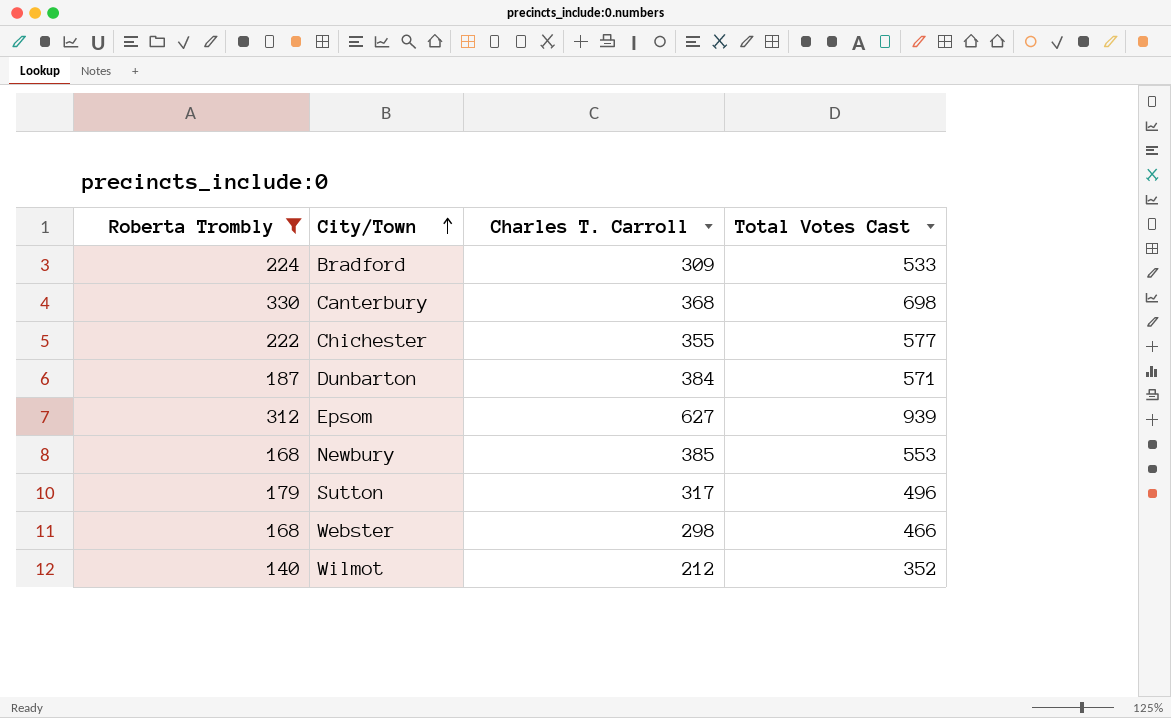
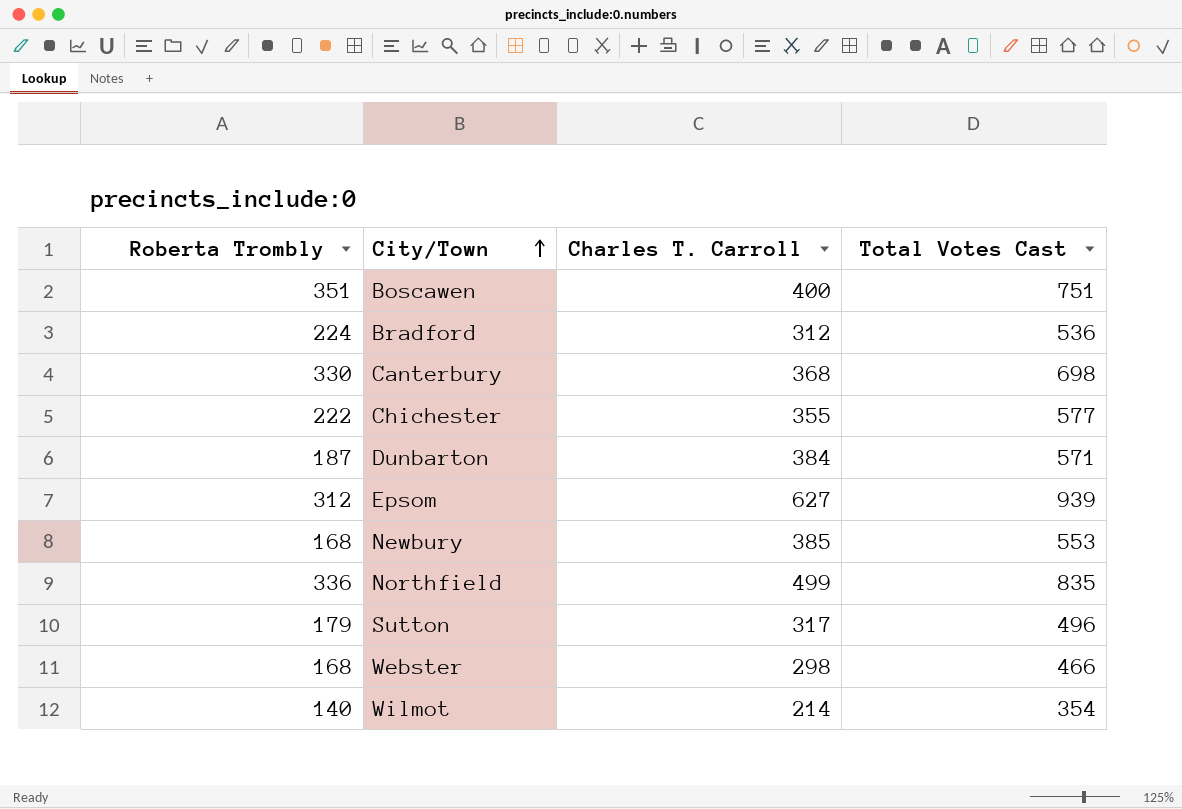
filter: Roberta Trombly <= 330 -> none
Bradford | Charles T. Carroll: 309 -> 312
Bradford | Total Votes Cast: 533 -> 536
Wilmot | Charles T. Carroll: 212 -> 214
Wilmot | Total Votes Cast: 352 -> 354

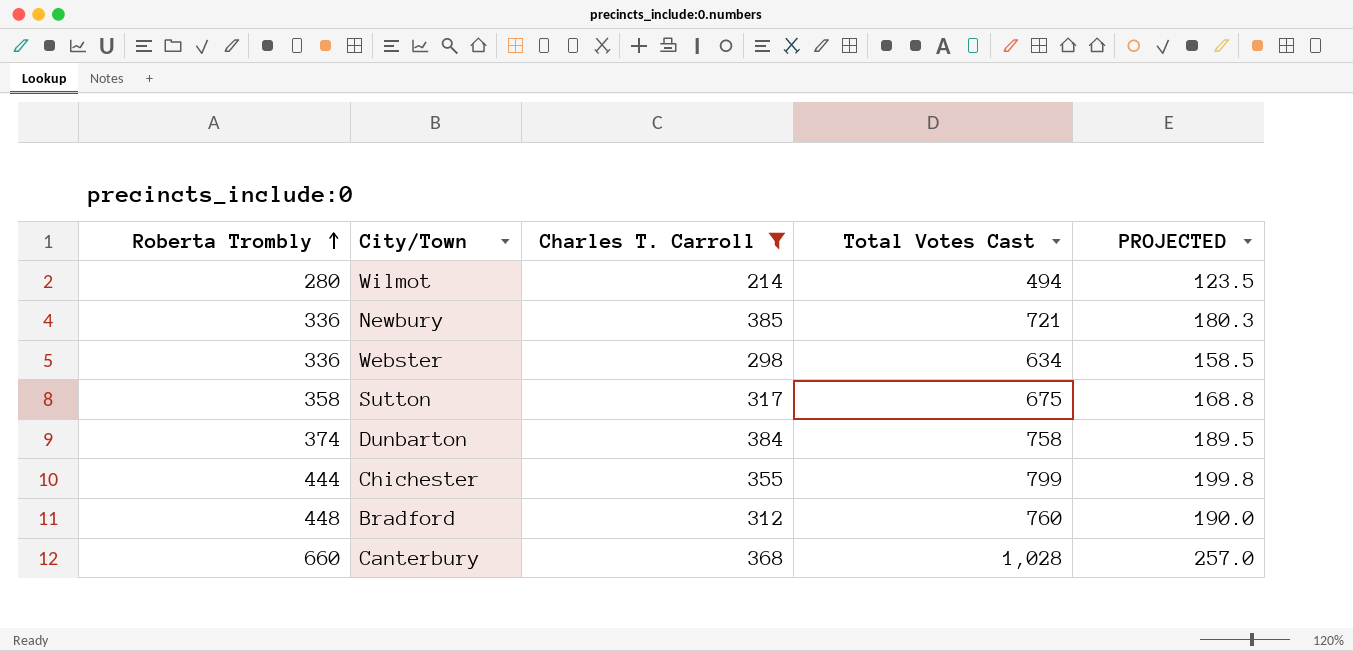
filter: none -> Charles T. Carroll <= 385
row order: City/Town ascending -> Roberta Trombly ascending
column PROJECTED | formula: none -> [Total Votes Cast] * 0.25
Wilmot | Roberta Trombly: 140 -> 280
Wilmot | Total Votes Cast: 354 -> 494
Newbury | Roberta Trombly: 168 -> 336
Newbury | Total Votes Cast: 553 -> 721
Webster | Roberta Trombly: 168 -> 336
Webster | Total Votes Cast: 466 -> 634
Sutton | Roberta Trombly: 179 -> 358
Sutton | Total Votes Cast: 496 -> 675
Dunbarton | Roberta Trombly: 187 -> 374
Dunbarton | Total Votes Cast: 571 -> 758
Chichester | Roberta Trombly: 222 -> 444
Chichester | Total Votes Cast: 577 -> 799
Bradford | Roberta Trombly: 224 -> 448
Bradford | Total Votes Cast: 536 -> 760
Canterbury | Roberta Trombly: 330 -> 660
Canterbury | Total Votes Cast: 698 -> 1,028

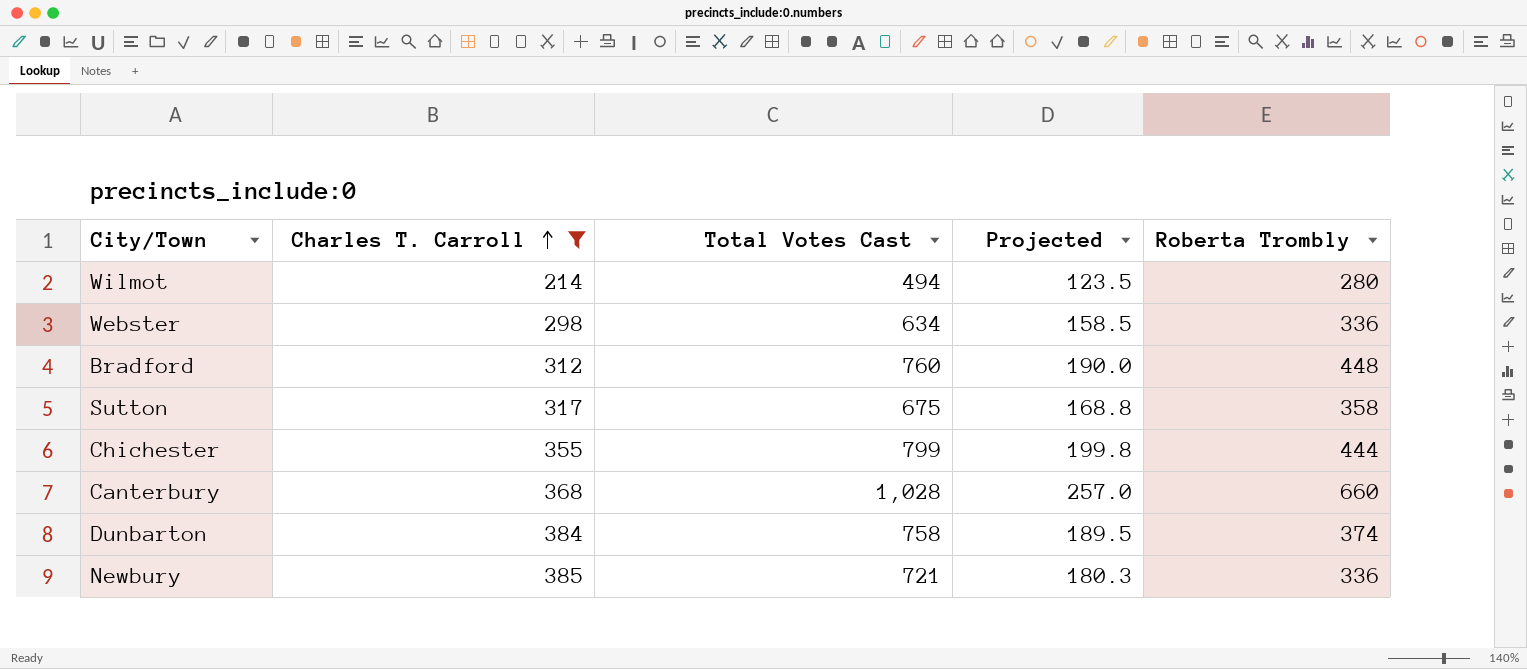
row order: Roberta Trombly ascending -> Charles T. Carroll ascending
column name: PROJECTED -> Projected
column Roberta Trombly | position: 1 -> 5

